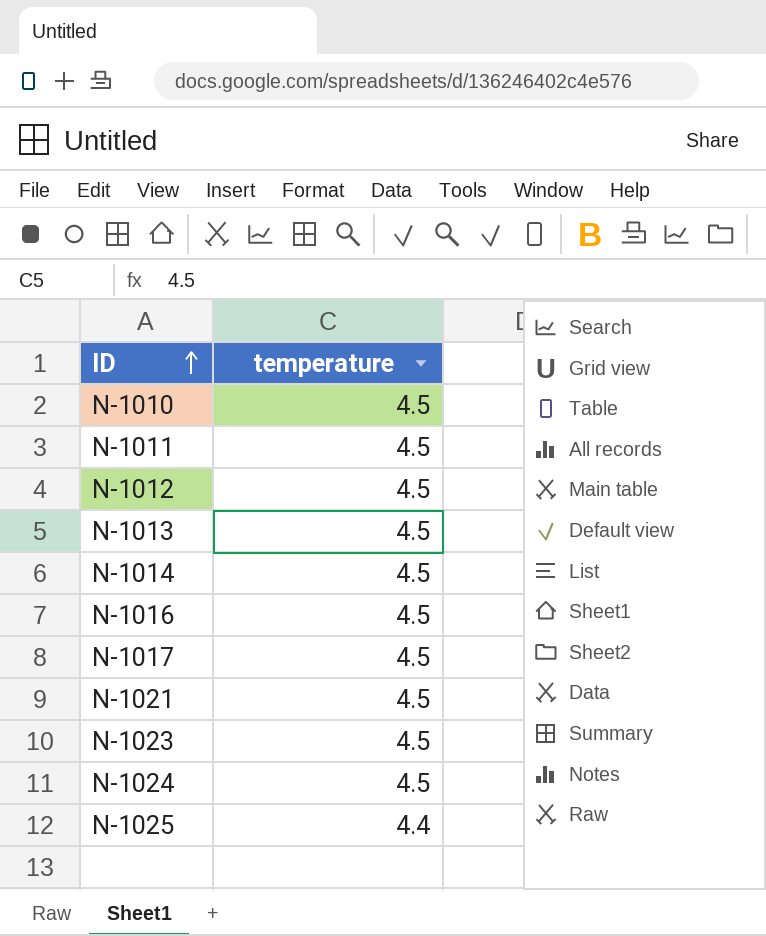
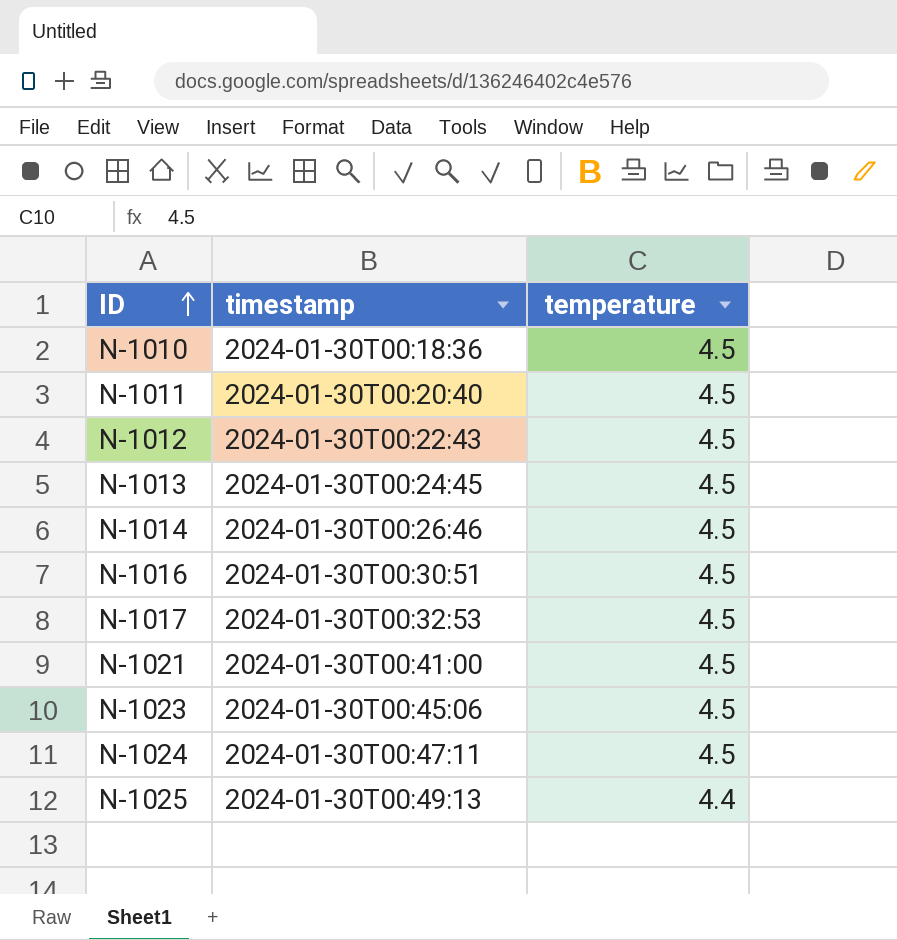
column timestamp | position: none -> 2

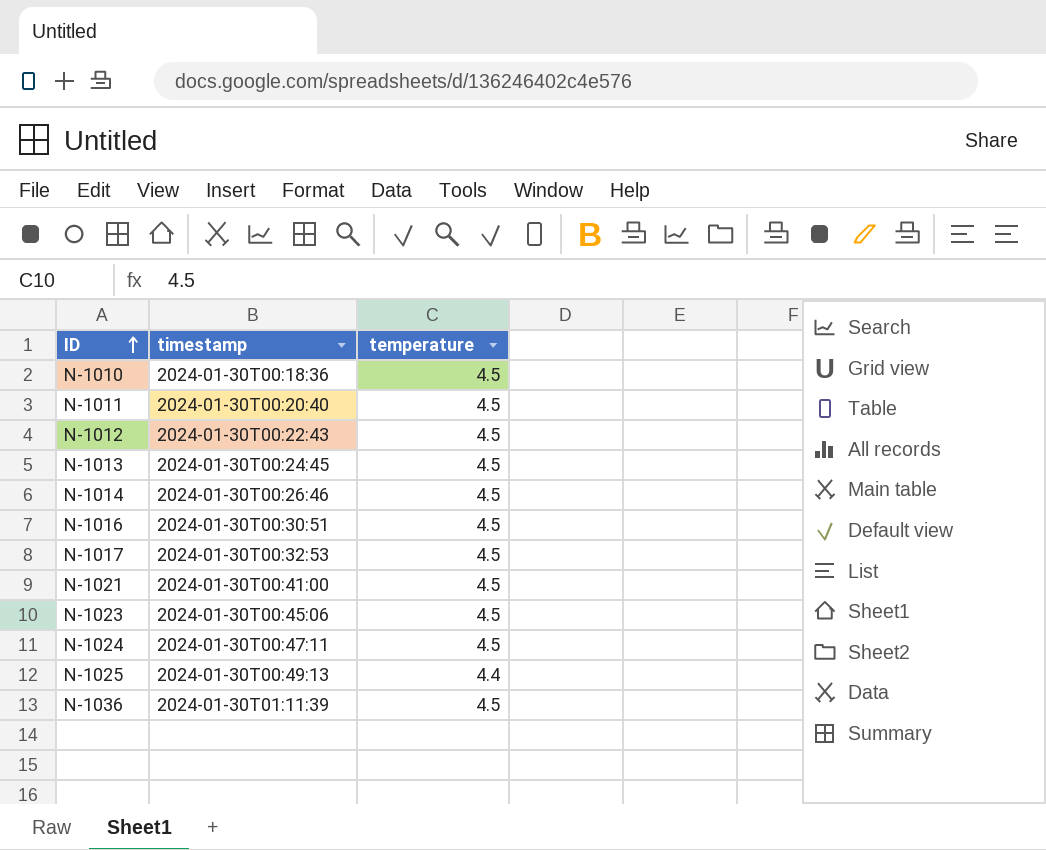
row N-1036: none -> 2024-01-30T01:11:39 | 4.5

